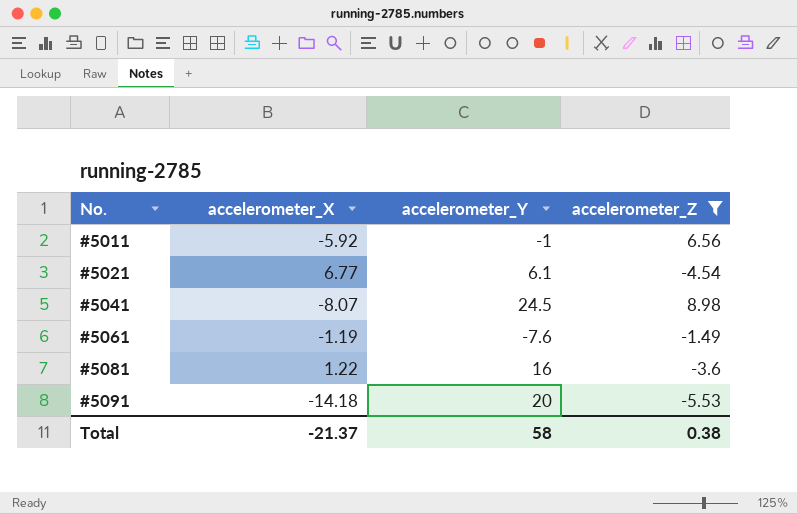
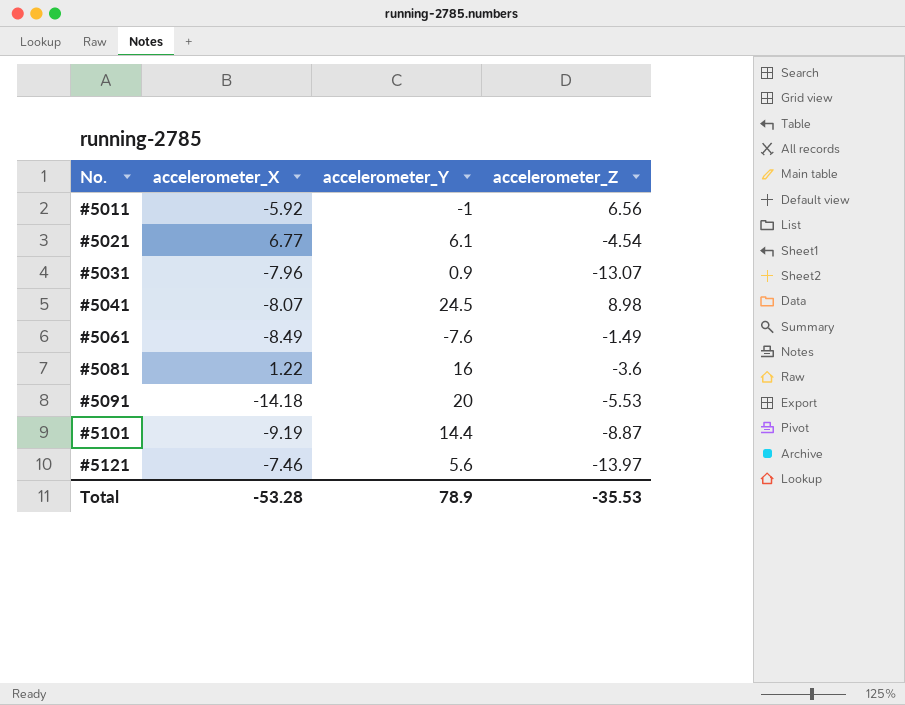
filter: accelerometer_Z >= -5.53 -> none
#5061 | accelerometer_X: -1.19 -> -8.49
Total | accelerometer_X: -21.37 -> -53.28
Total | accelerometer_Y: 58 -> 78.9
Total | accelerometer_Z: 0.38 -> -35.53

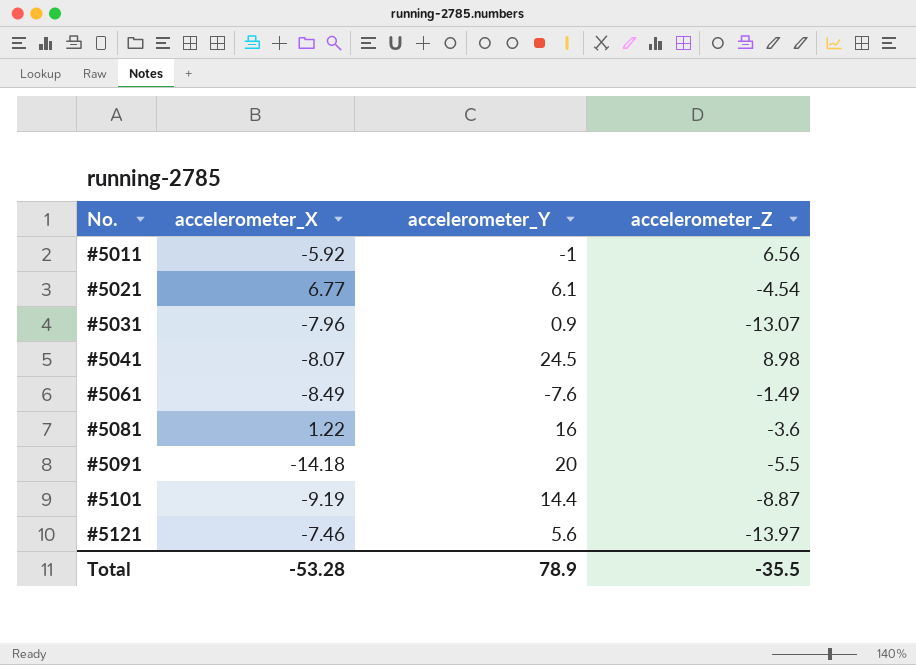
#5091 | accelerometer_Z: -5.53 -> -5.5
Total | accelerometer_Z: -35.53 -> -35.5

